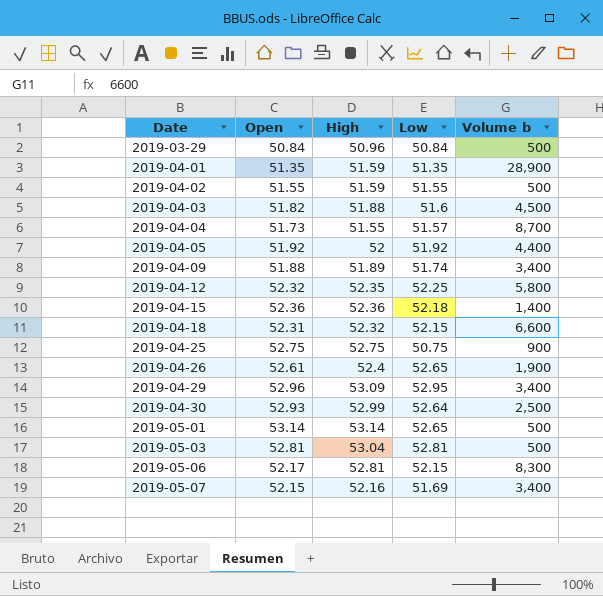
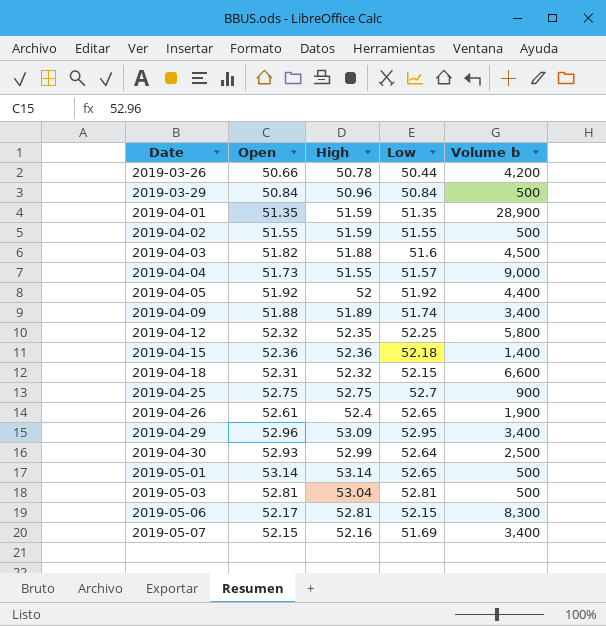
row 2019-03-26: none -> 50.66 | 50.78 | 50.44 | 4,200
2019-04-04 | Volume b: 8,700 -> 9,000
2019-04-25 | Low: 50.75 -> 52.7

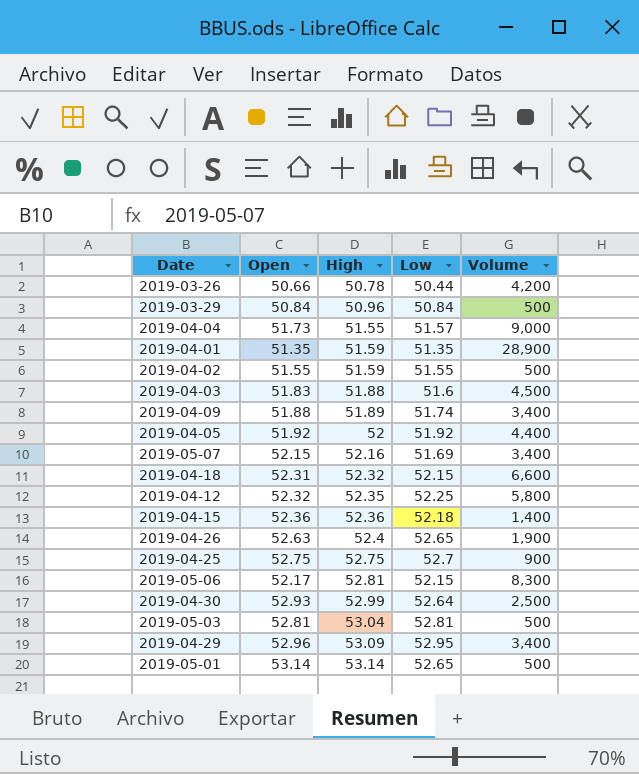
row order: Date ascending -> High ascending
column name: Volume b -> Volume
2019-04-03 | Open: 51.82 -> 51.83
2019-04-26 | Open: 52.61 -> 52.63

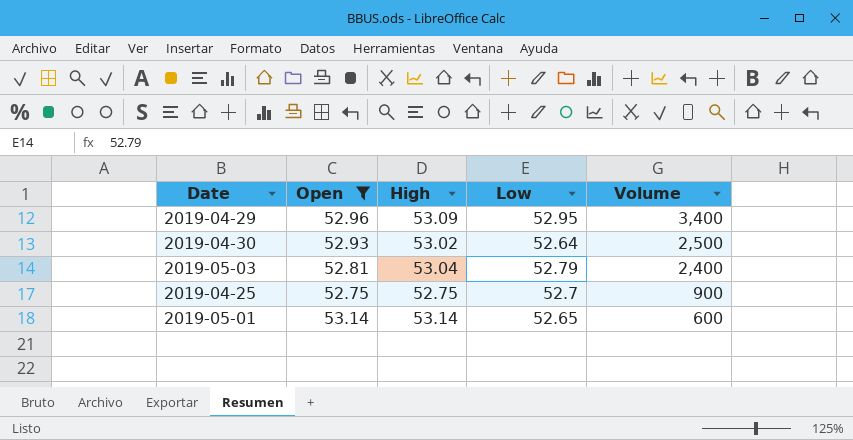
filter: none -> Open >= 52.75
row order: High ascending -> Volume descending
2019-04-30 | High: 52.99 -> 53.02
2019-05-03 | Low: 52.81 -> 52.79
2019-05-03 | Volume: 500 -> 2,400
2019-05-01 | Volume: 500 -> 600

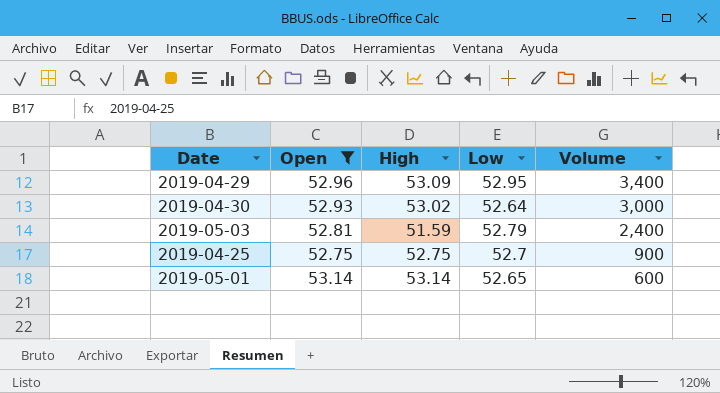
2019-04-30 | Volume: 2,500 -> 3,000
2019-05-03 | High: 53.04 -> 51.59

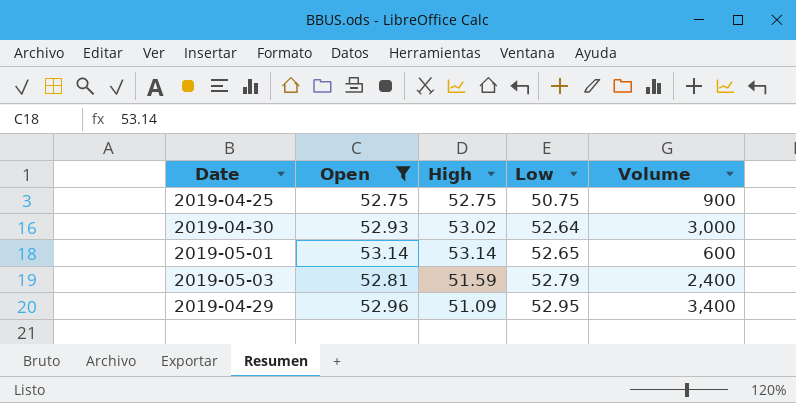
row order: Volume descending -> Low ascending
2019-04-25 | Low: 52.7 -> 50.75
2019-04-29 | High: 53.09 -> 51.09

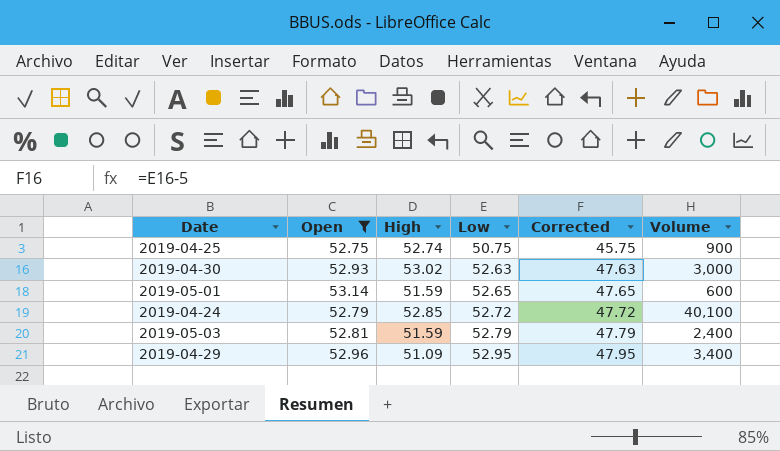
column Corrected | formula: none -> [Low] - 5
2019-04-25 | High: 52.75 -> 52.74
2019-04-30 | Low: 52.64 -> 52.63
2019-05-01 | High: 53.14 -> 51.59
row 2019-04-24: none -> 52.79 | 52.85 | 52.72 | 47.72 | 40,100

